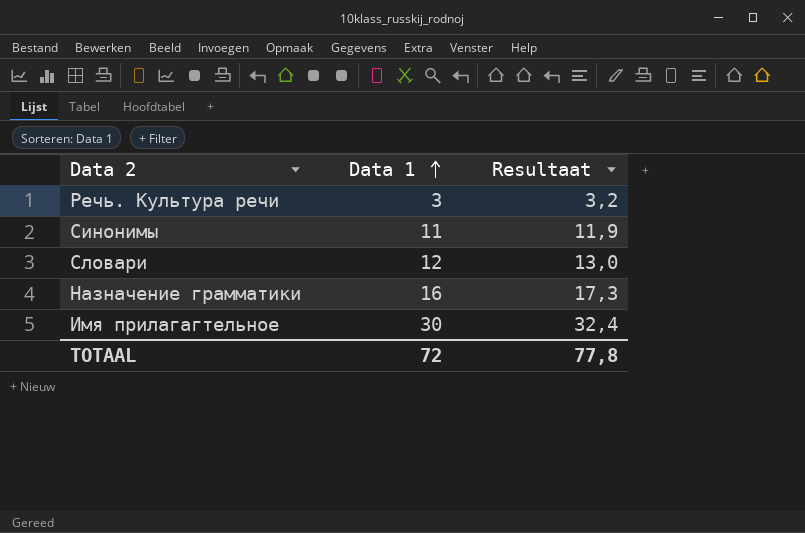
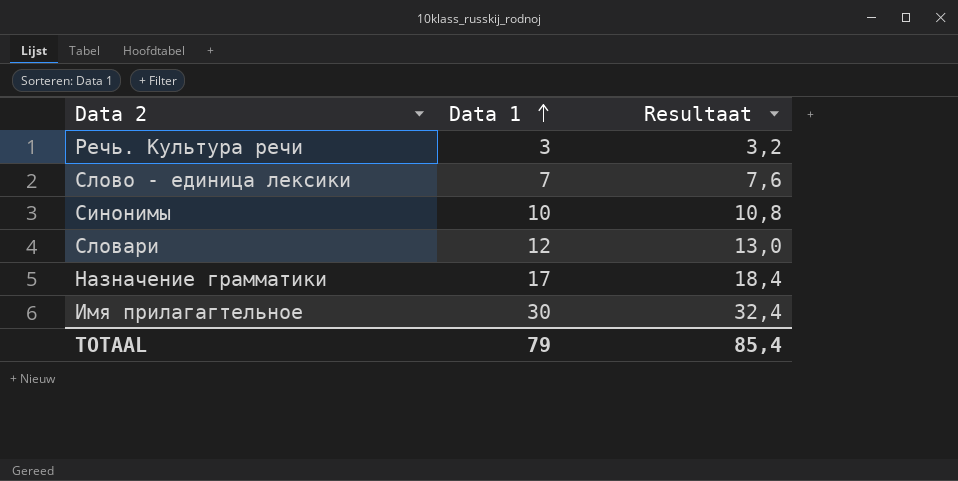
row Слово - единица лексики: none -> 7 | 7,6
Синонимы | Data 1: 11 -> 10
Синонимы | Resultaat: 11,9 -> 10,8
Назначение грамматики | Data 1: 16 -> 17
Назначение грамматики | Resultaat: 17,3 -> 18,4
TOTAAL | Data 1: 72 -> 79
TOTAAL | Resultaat: 77,8 -> 85,4

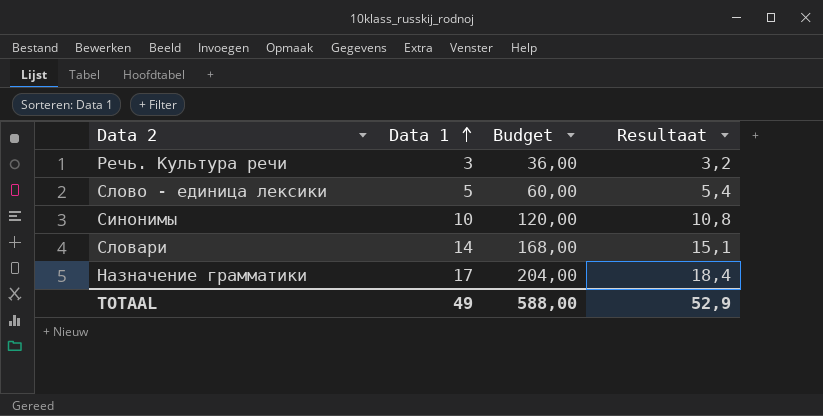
column Budget | formula: none -> [Data 1] * 12
row Имя прилагагтельное: 30 | 32,4 -> none
Слово - единица лексики | Data 1: 7 -> 5
Слово - единица лексики | Resultaat: 7,6 -> 5,4
Словари | Data 1: 12 -> 14
Словари | Resultaat: 13,0 -> 15,1
TOTAAL | Data 1: 79 -> 49
TOTAAL | Resultaat: 85,4 -> 52,9

